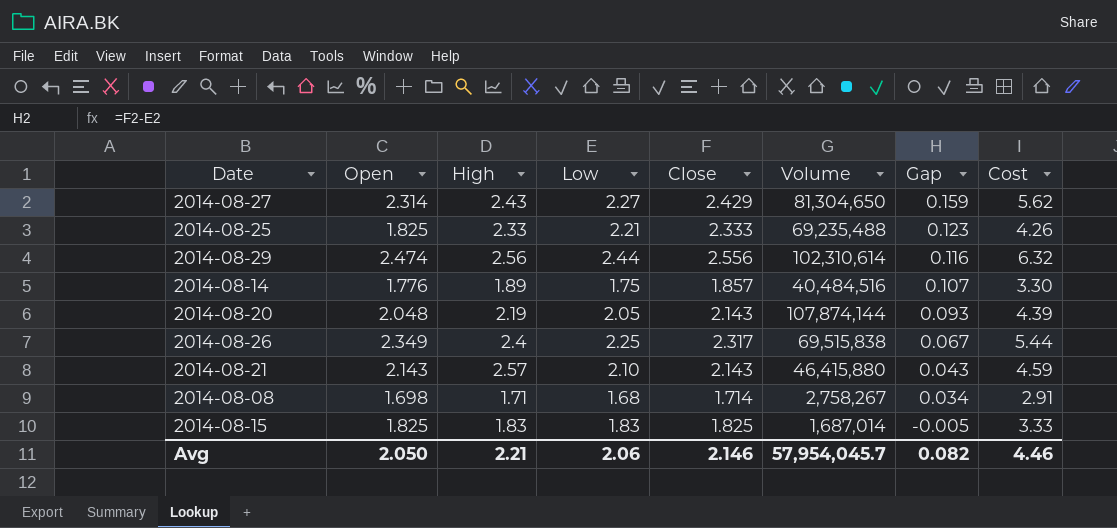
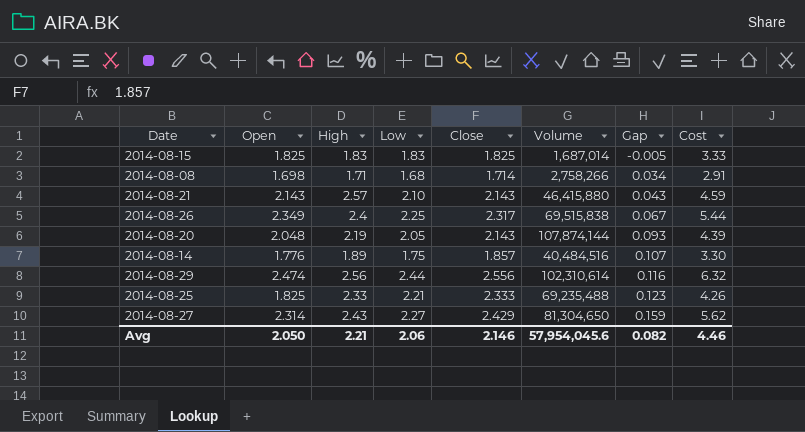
row order: Gap descending -> Gap ascending
2014-08-08 | Volume: 2,758,267 -> 2,758,266
Avg | Volume: 57,954,045.7 -> 57,954,045.6

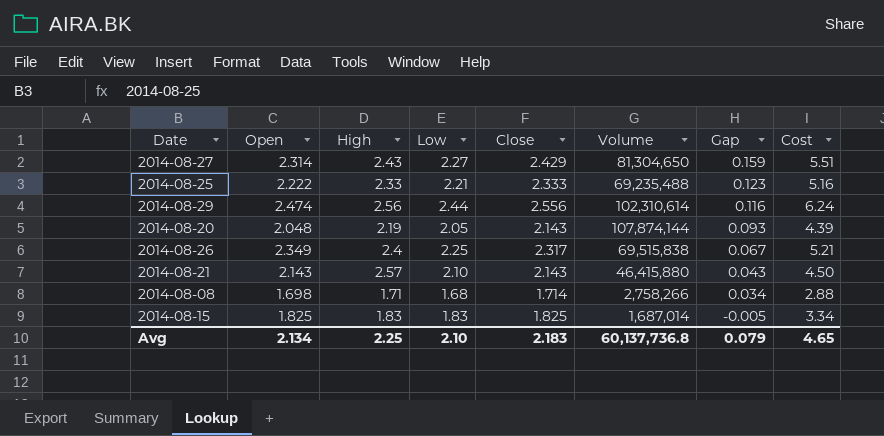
row order: Gap ascending -> Gap descending
column Cost | formula: [Open] * [Close] -> [Low] * [Close]
row 2014-08-14: 1.776 | 1.89 | 1.75 | 1.857 | 40,484,516 | 0.107 | 3.30 -> none
2014-08-25 | Open: 1.825 -> 2.222
Avg | Open: 2.050 -> 2.134
Avg | High: 2.21 -> 2.25
Avg | Low: 2.06 -> 2.10
Avg | Close: 2.146 -> 2.183
Avg | Volume: 57,954,045.6 -> 60,137,736.8
Avg | Gap: 0.082 -> 0.079
Avg | Cost: 4.46 -> 4.65

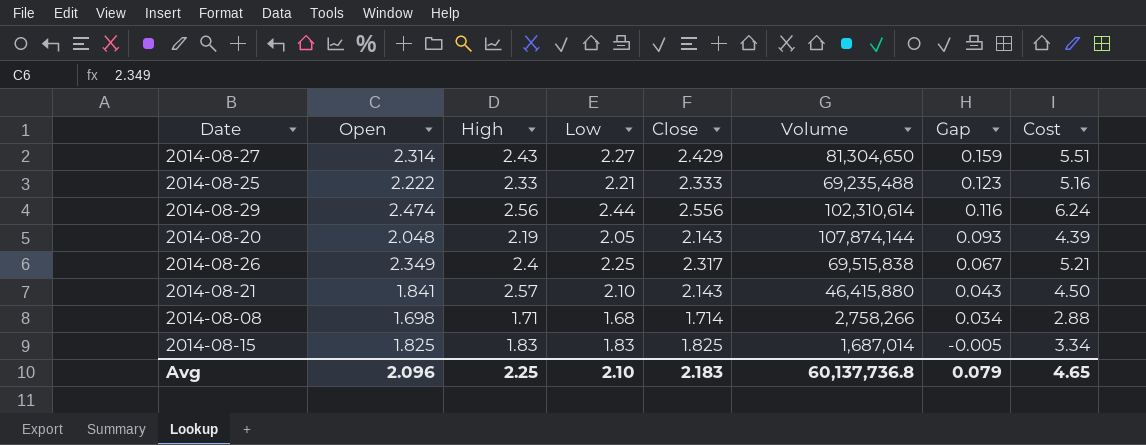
2014-08-21 | Open: 2.143 -> 1.841
Avg | Open: 2.134 -> 2.096

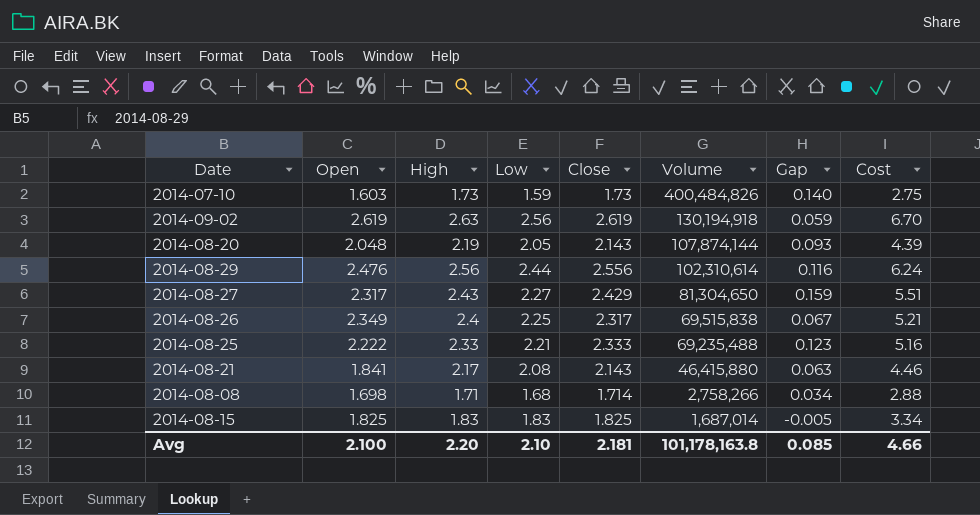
row order: Gap descending -> Volume descending
row 2014-07-10: none -> 1.603 | 1.73 | 1.59 | 1.73 | 400,484,826 | 0.140 | 2.75
row 2014-09-02: none -> 2.619 | 2.63 | 2.56 | 2.619 | 130,194,918 | 0.059 | 6.70
2014-08-29 | Open: 2.474 -> 2.476
2014-08-27 | Open: 2.314 -> 2.317
2014-08-21 | High: 2.57 -> 2.17
2014-08-21 | Low: 2.10 -> 2.08
2014-08-21 | Gap: 0.043 -> 0.063
2014-08-21 | Cost: 4.50 -> 4.46
Avg | Open: 2.096 -> 2.100
Avg | High: 2.25 -> 2.20
Avg | Close: 2.183 -> 2.181
Avg | Volume: 60,137,736.8 -> 101,178,163.8
Avg | Gap: 0.079 -> 0.085
Avg | Cost: 4.65 -> 4.66

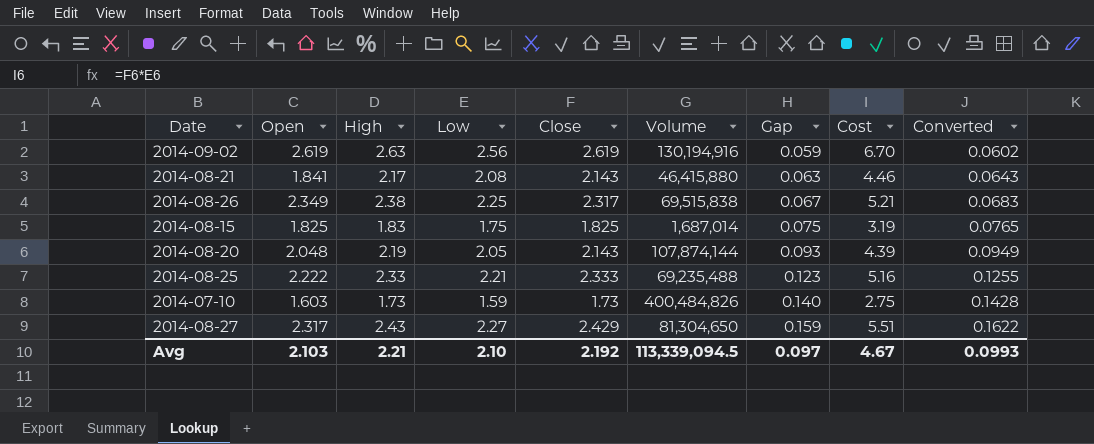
row order: Volume descending -> Gap ascending
column Converted | formula: none -> [Gap] * 1.02
row 2014-08-29: 2.476 | 2.56 | 2.44 | 2.556 | 102,310,614 | 0.116 | 6.24 -> none
row 2014-08-08: 1.698 | 1.71 | 1.68 | 1.714 | 2,758,266 | 0.034 | 2.88 -> none
2014-09-02 | Volume: 130,194,918 -> 130,194,916
2014-08-26 | High: 2.4 -> 2.38
2014-08-15 | Low: 1.83 -> 1.75
2014-08-15 | Gap: -0.005 -> 0.075
2014-08-15 | Cost: 3.34 -> 3.19
Avg | Open: 2.100 -> 2.103
Avg | High: 2.20 -> 2.21
Avg | Close: 2.181 -> 2.192
Avg | Volume: 101,178,163.8 -> 113,339,094.5
Avg | Gap: 0.085 -> 0.097
Avg | Cost: 4.66 -> 4.67

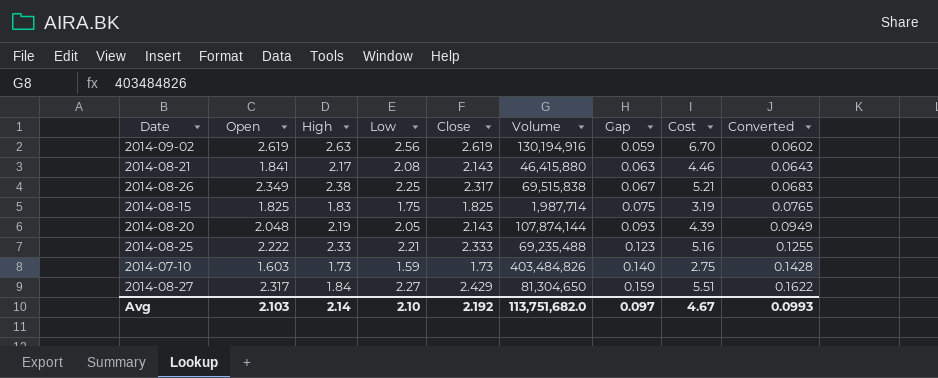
2014-08-15 | Volume: 1,687,014 -> 1,987,714
2014-07-10 | Volume: 400,484,826 -> 403,484,826
2014-08-27 | High: 2.43 -> 1.84
Avg | High: 2.21 -> 2.14
Avg | Volume: 113,339,094.5 -> 113,751,682.0

